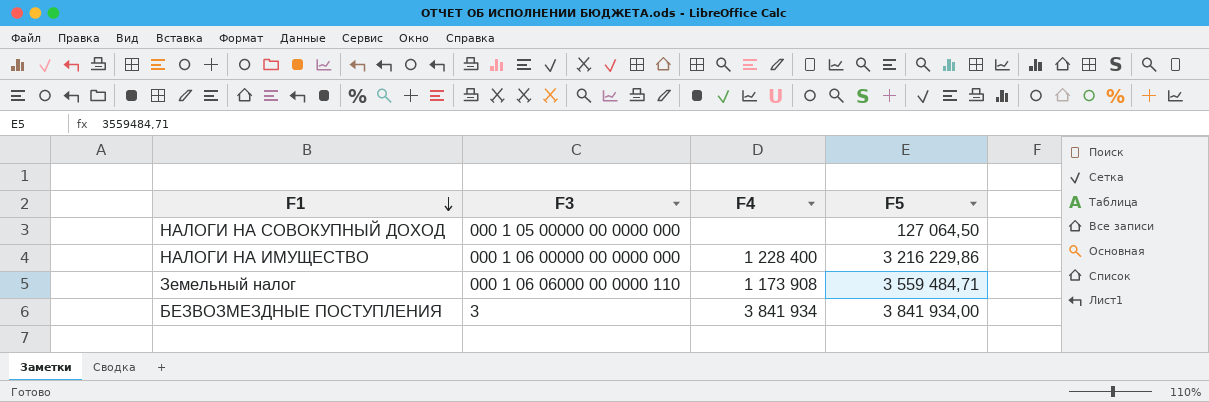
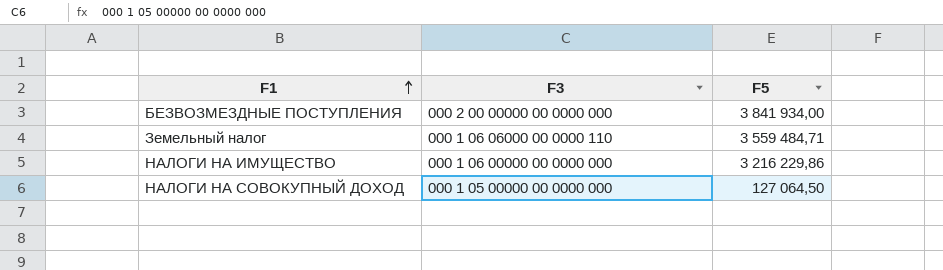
row order: F1 descending -> F1 ascending
column F4 | position: 3 -> none
БЕЗВОЗМЕЗДНЫЕ ПОСТУПЛЕНИЯ | F3: 3 -> 000 2 00 00000 00 0000 000

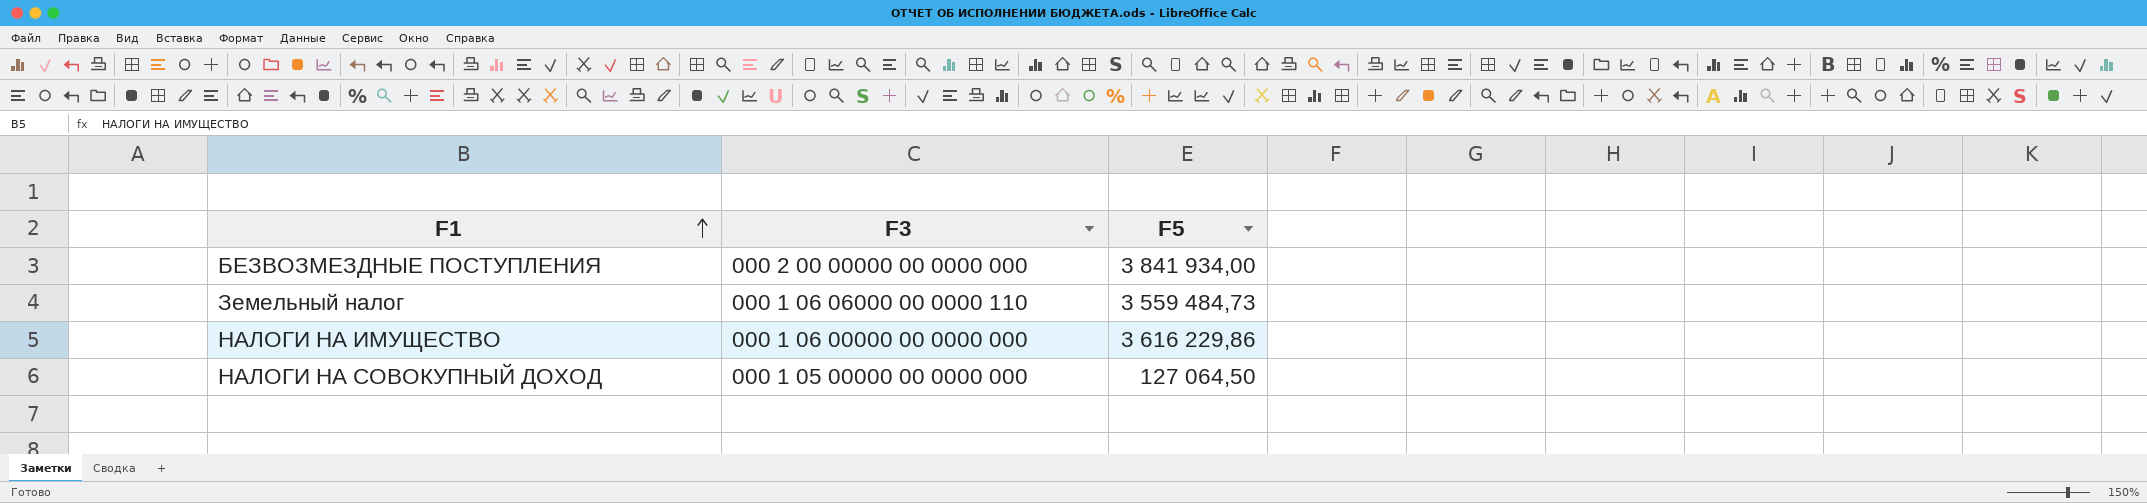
Земельный налог | F5: 3 559 484,71 -> 3 559 484,73
НАЛОГИ НА ИМУЩЕСТВО | F5: 3 216 229,86 -> 3 616 229,86

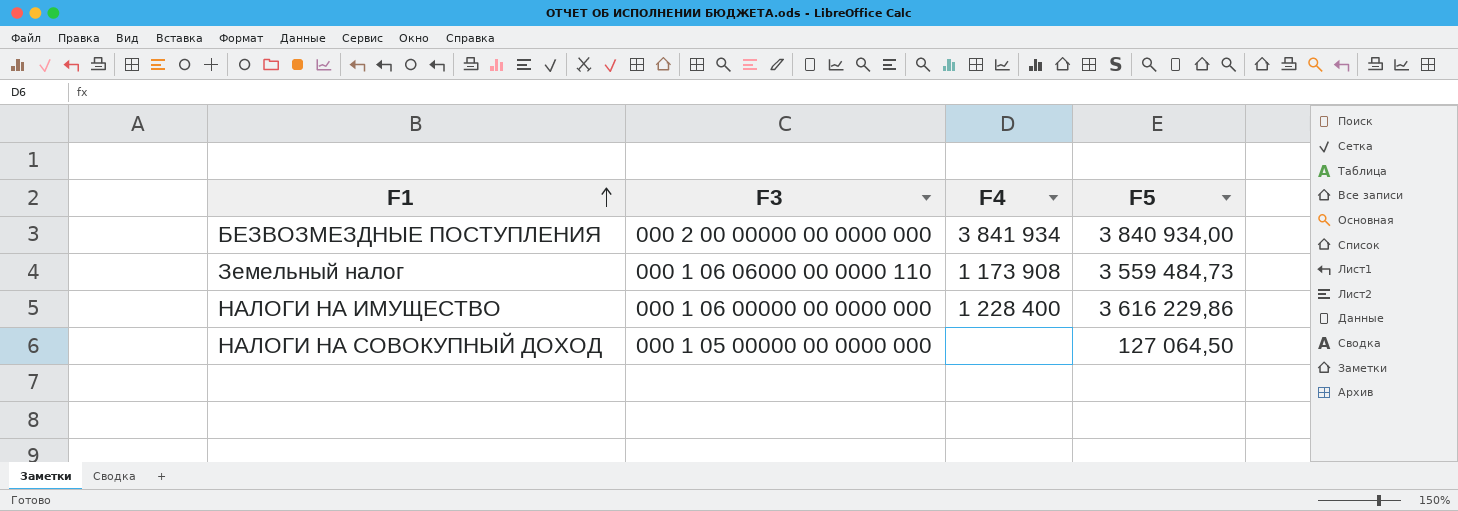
column F4 | position: none -> 3
БЕЗВОЗМЕЗДНЫЕ ПОСТУПЛЕНИЯ | F5: 3 841 934,00 -> 3 840 934,00

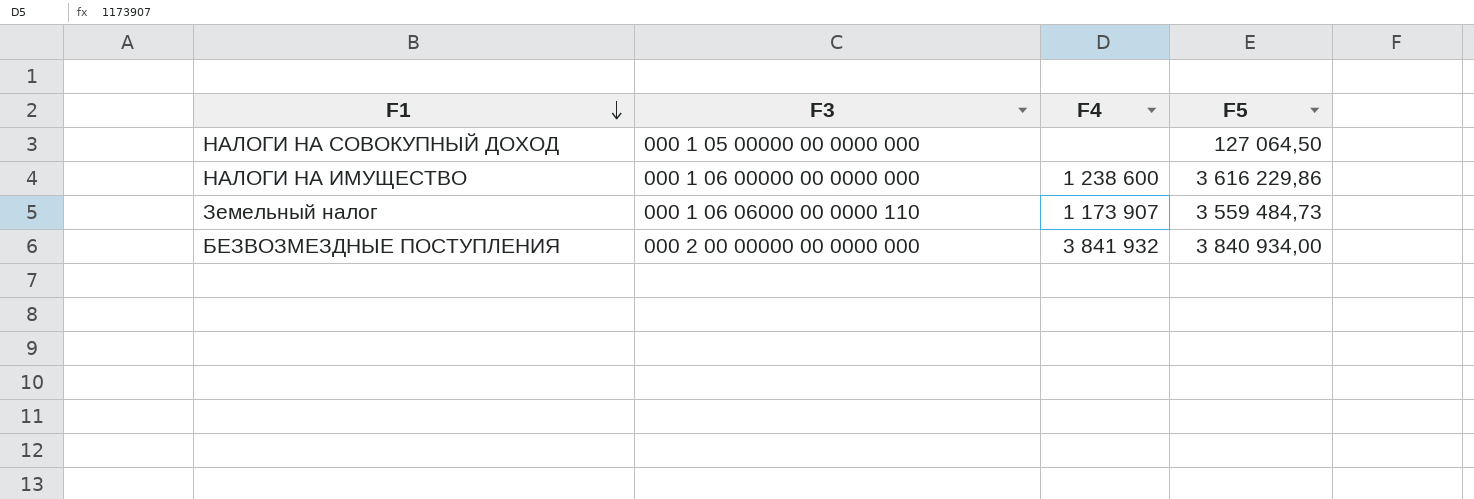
row order: F1 ascending -> F1 descending
НАЛОГИ НА ИМУЩЕСТВО | F4: 1 228 400 -> 1 238 600
Земельный налог | F4: 1 173 908 -> 1 173 907
БЕЗВОЗМЕЗДНЫЕ ПОСТУПЛЕНИЯ | F4: 3 841 934 -> 3 841 932

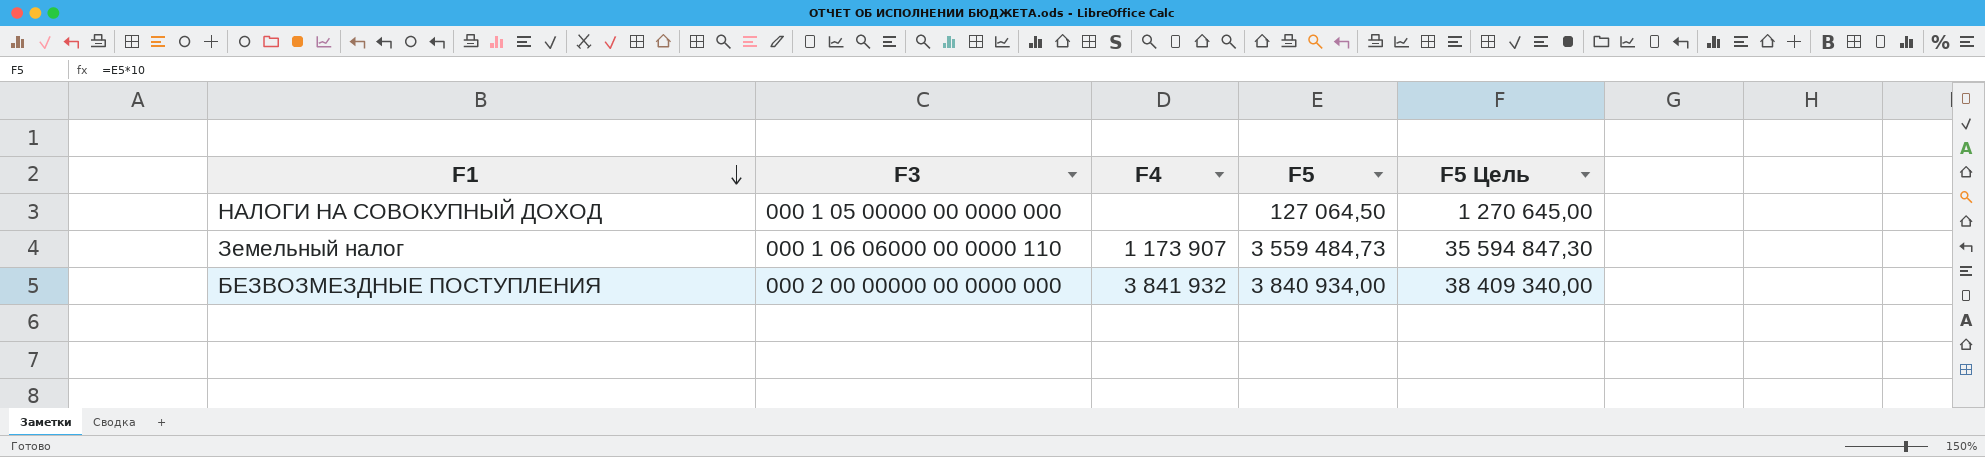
column F5 Цель | formula: none -> [F5] * 10
row НАЛОГИ НА ИМУЩЕСТВО: 000 1 06 00000 00 0000 000 | 1 238 600 | 3 616 229,86 -> none

